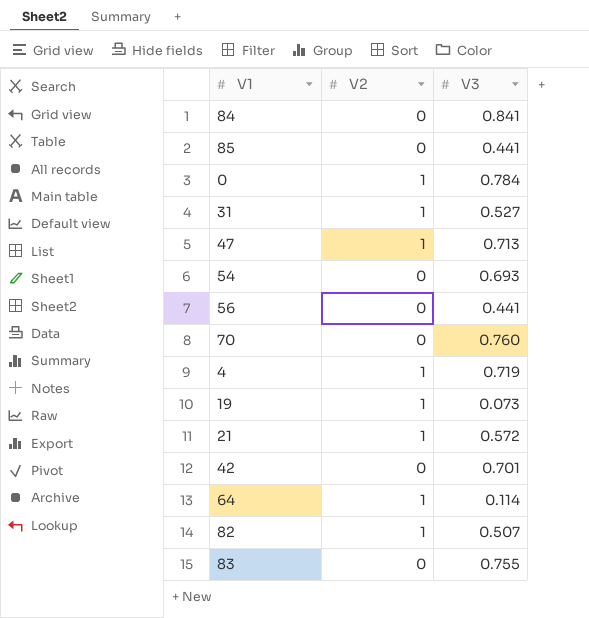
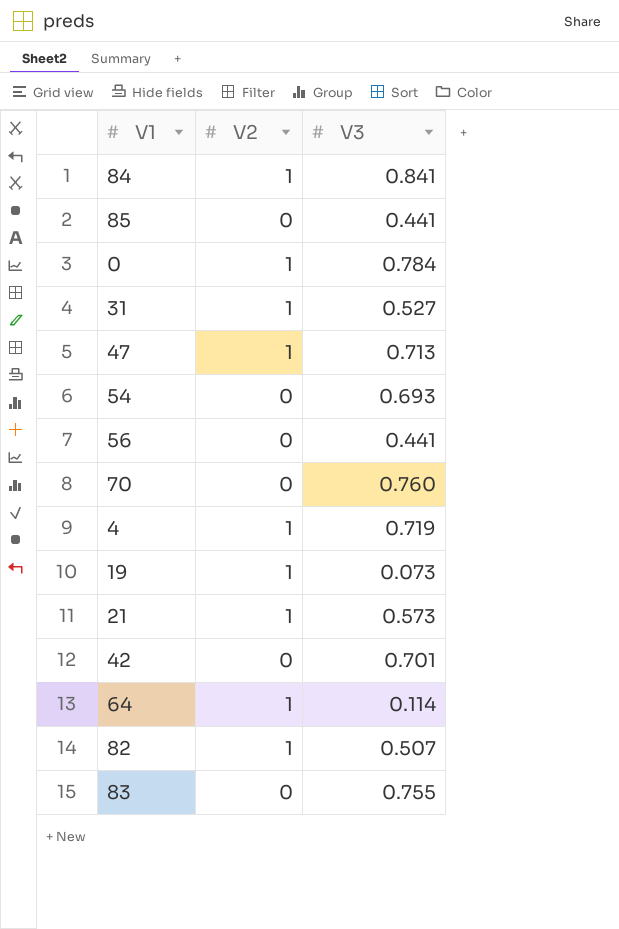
84 | V2: 0 -> 1
21 | V3: 0.572 -> 0.573

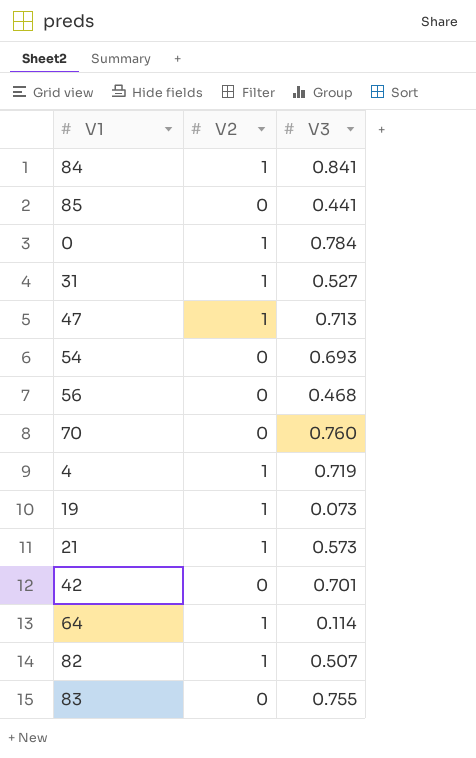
56 | V3: 0.441 -> 0.468

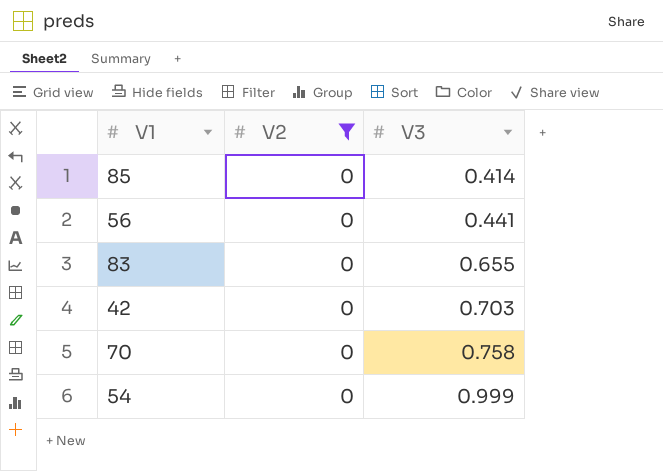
filter: none -> V2 = 0
row order: none -> V3 ascending
85 | V3: 0.441 -> 0.414
56 | V3: 0.468 -> 0.441
83 | V3: 0.755 -> 0.655
42 | V3: 0.701 -> 0.703
70 | V3: 0.760 -> 0.758
54 | V3: 0.693 -> 0.999

